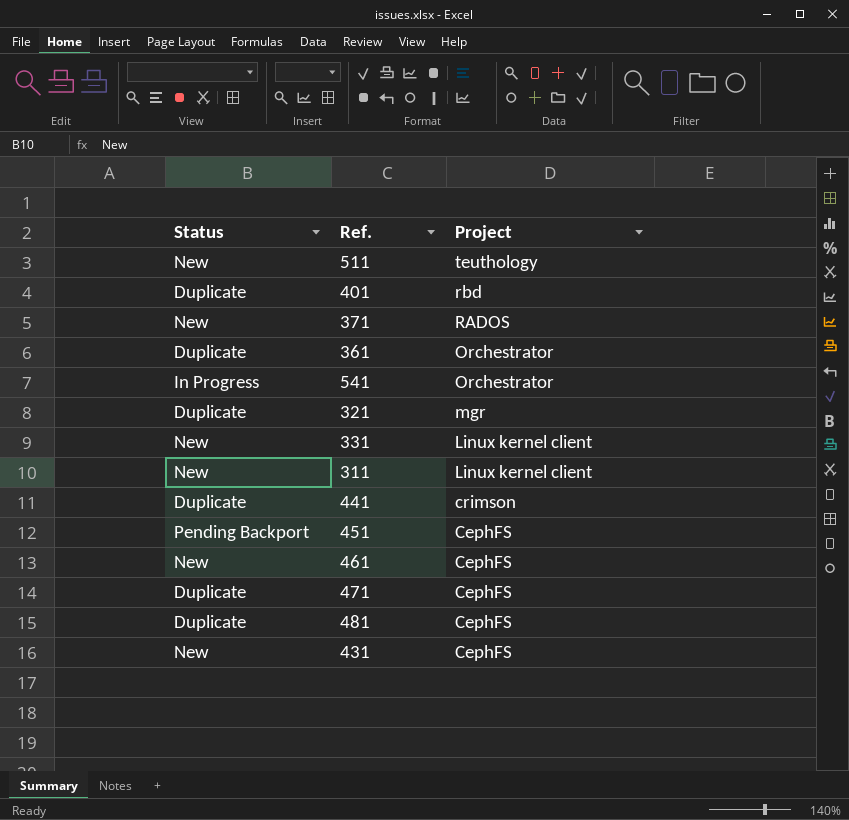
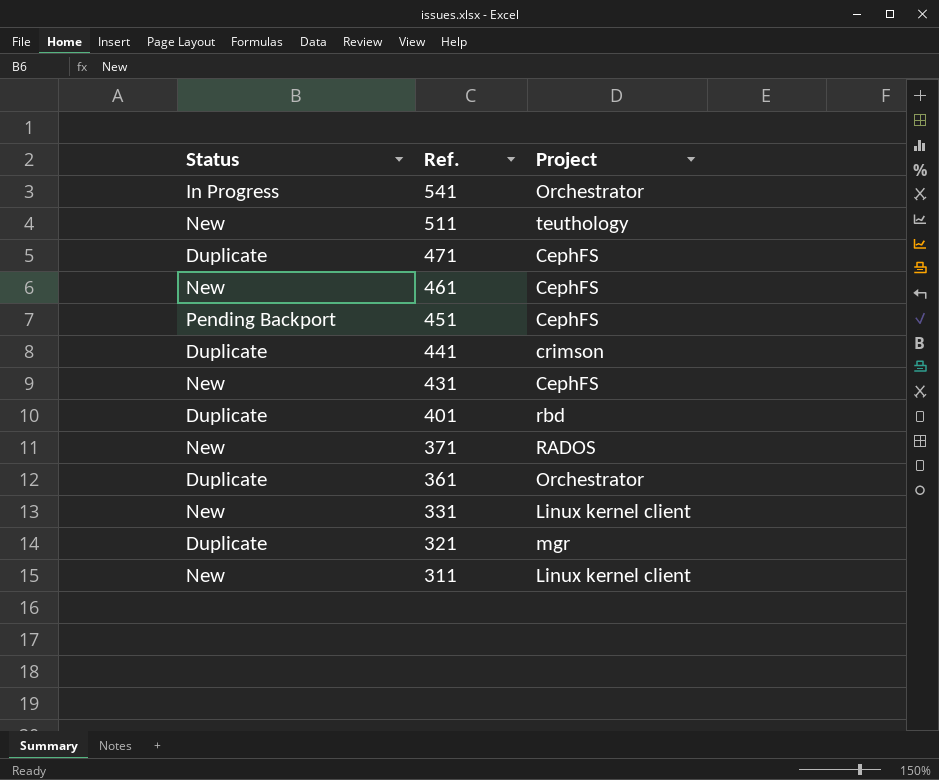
row order: Project descending -> Ref. descending
row 481: Duplicate | CephFS -> none

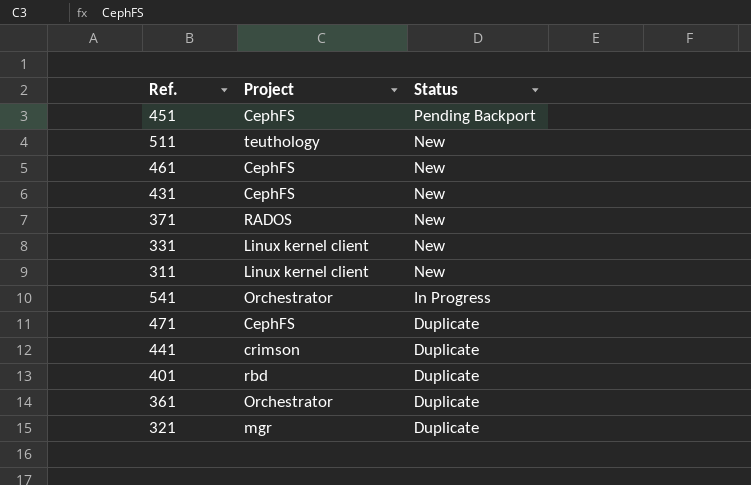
row order: Ref. descending -> Status descending
column Status | position: 1 -> 3

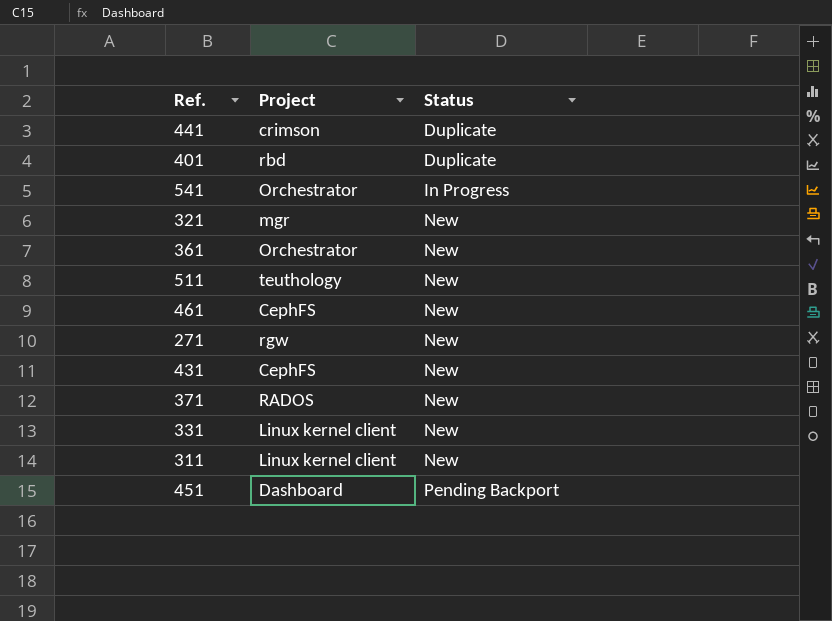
row order: Status descending -> Status ascending
row 471: CephFS | Duplicate -> none
321 | Status: Duplicate -> New
361 | Status: Duplicate -> New
row 271: none -> rgw | New
451 | Project: CephFS -> Dashboard

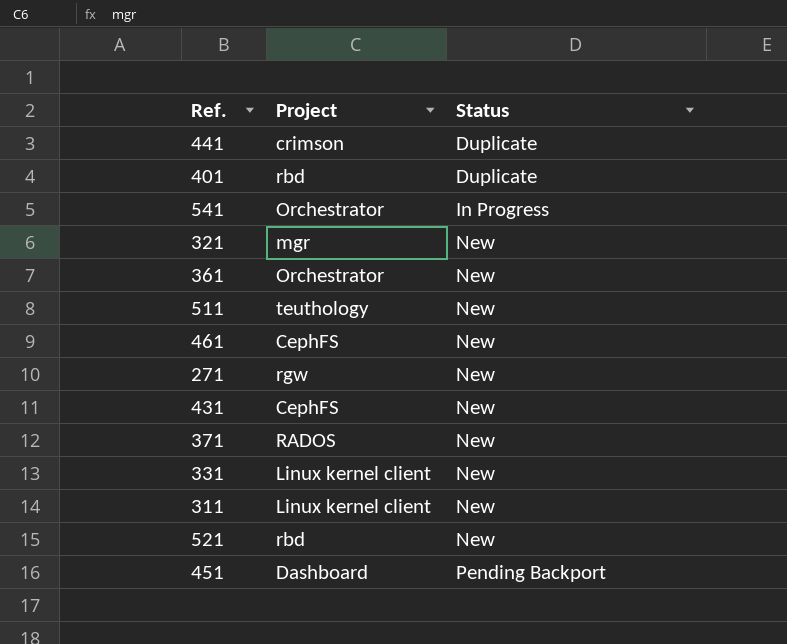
row 521: none -> rbd | New

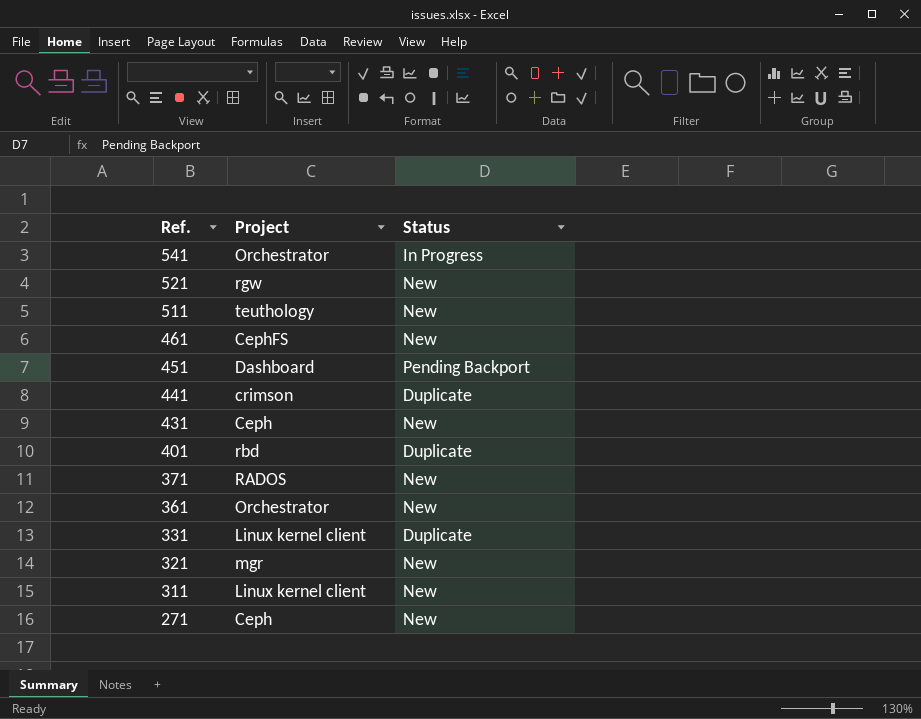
row order: Status ascending -> Ref. descending
521 | Project: rbd -> rgw
431 | Project: CephFS -> Ceph
331 | Status: New -> Duplicate
271 | Project: rgw -> Ceph

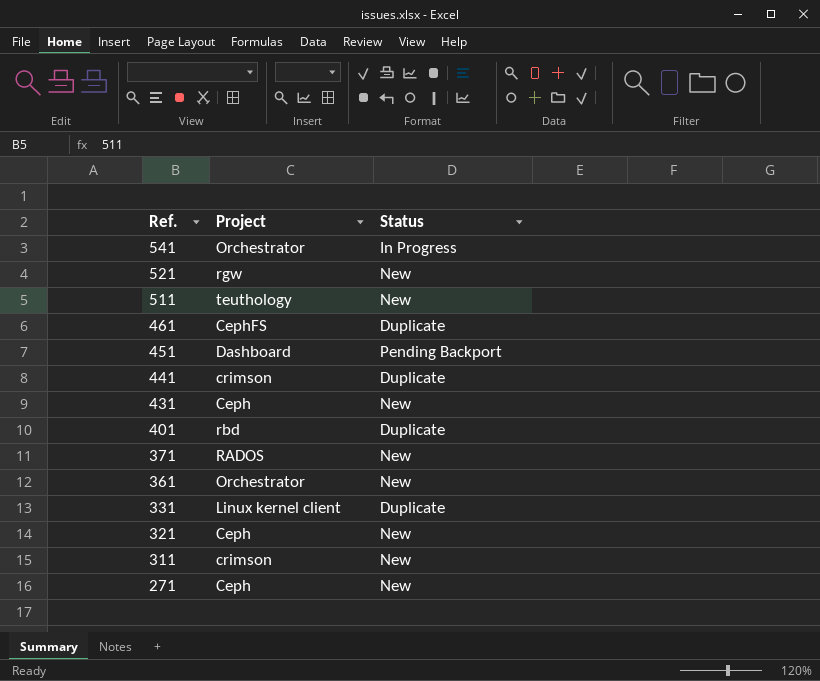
461 | Status: New -> Duplicate
321 | Project: mgr -> Ceph
311 | Project: Linux kernel client -> crimson

